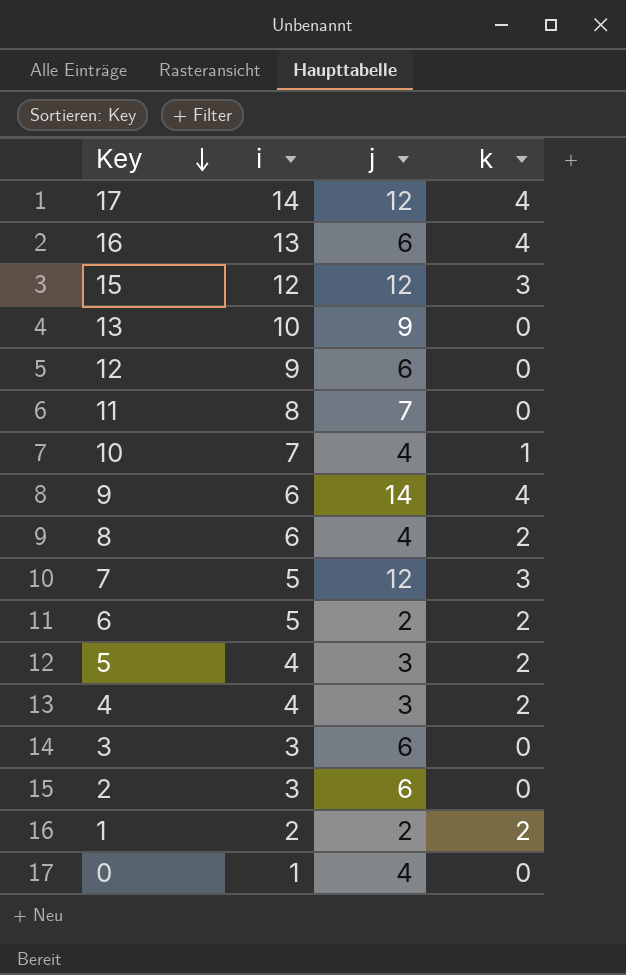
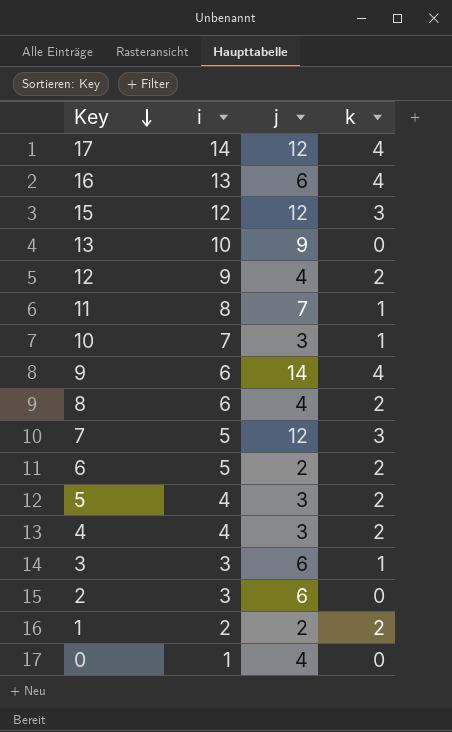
12 | j: 6 -> 4
12 | k: 0 -> 2
11 | k: 0 -> 1
10 | j: 4 -> 3
3 | k: 0 -> 1

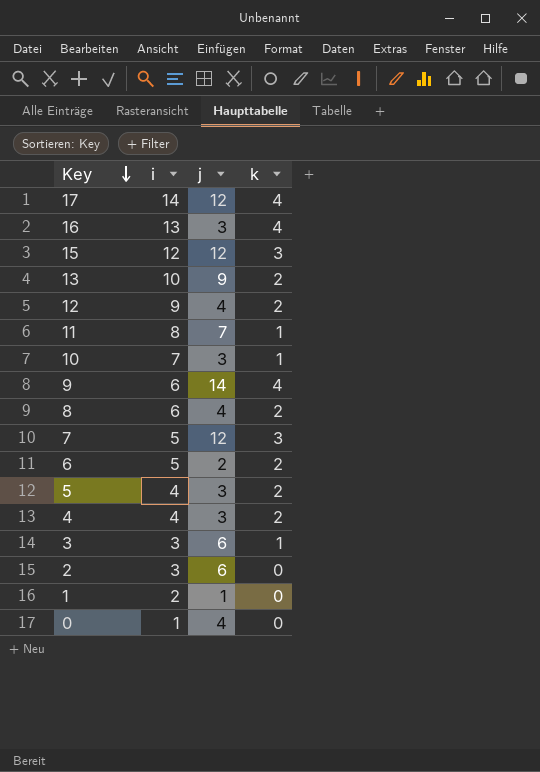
16 | j: 6 -> 3
13 | k: 0 -> 2
1 | j: 2 -> 1
1 | k: 2 -> 0

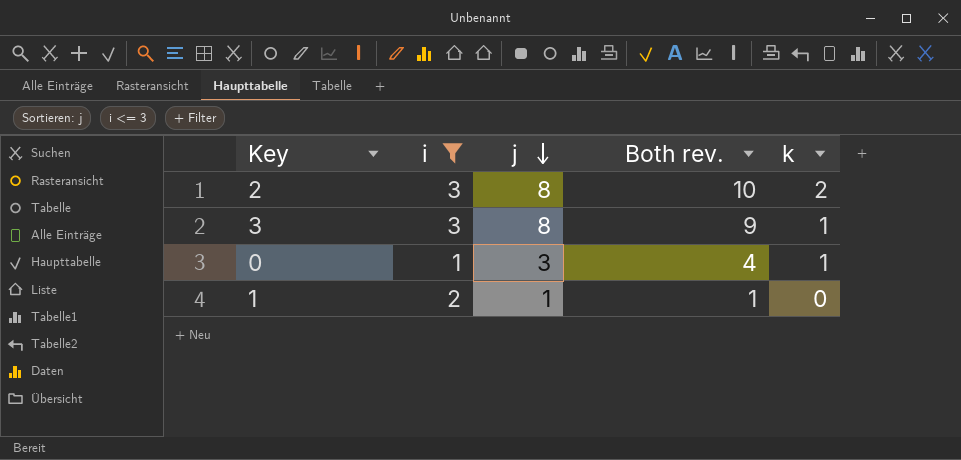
filter: none -> i <= 3
row order: Key descending -> j descending
column Both rev. | formula: none -> [j] + [k]
2 | j: 6 -> 8
2 | k: 0 -> 2
3 | j: 6 -> 8
0 | j: 4 -> 3
0 | k: 0 -> 1

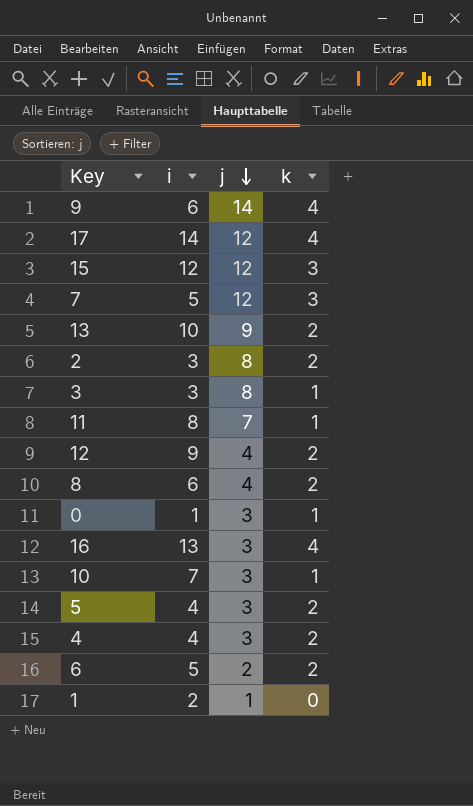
filter: i <= 3 -> none
column Both rev. | formula: [j] + [k] -> none

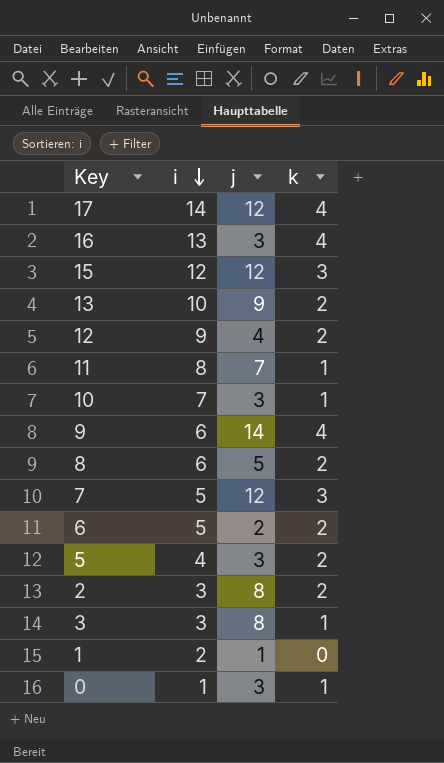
row order: j descending -> i descending
row 4: 4 | 3 | 2 -> none
8 | j: 4 -> 5

